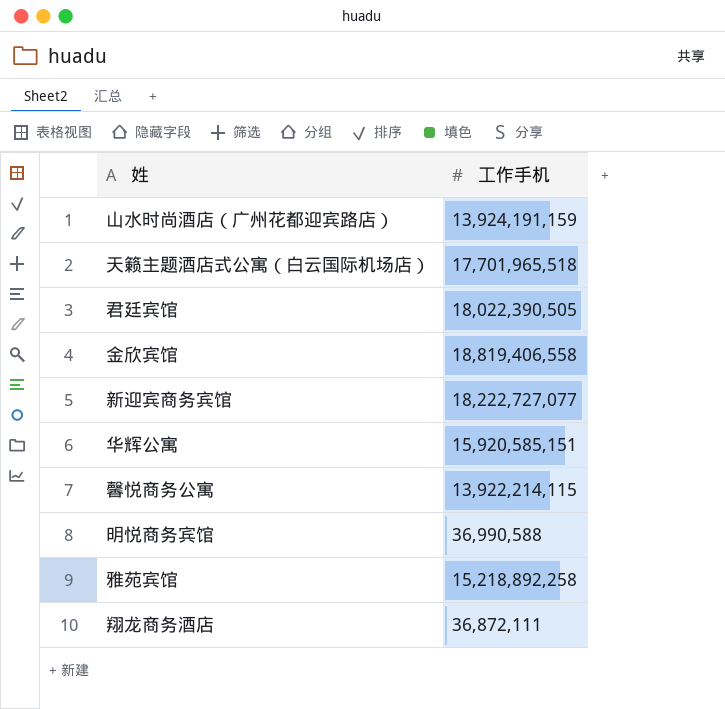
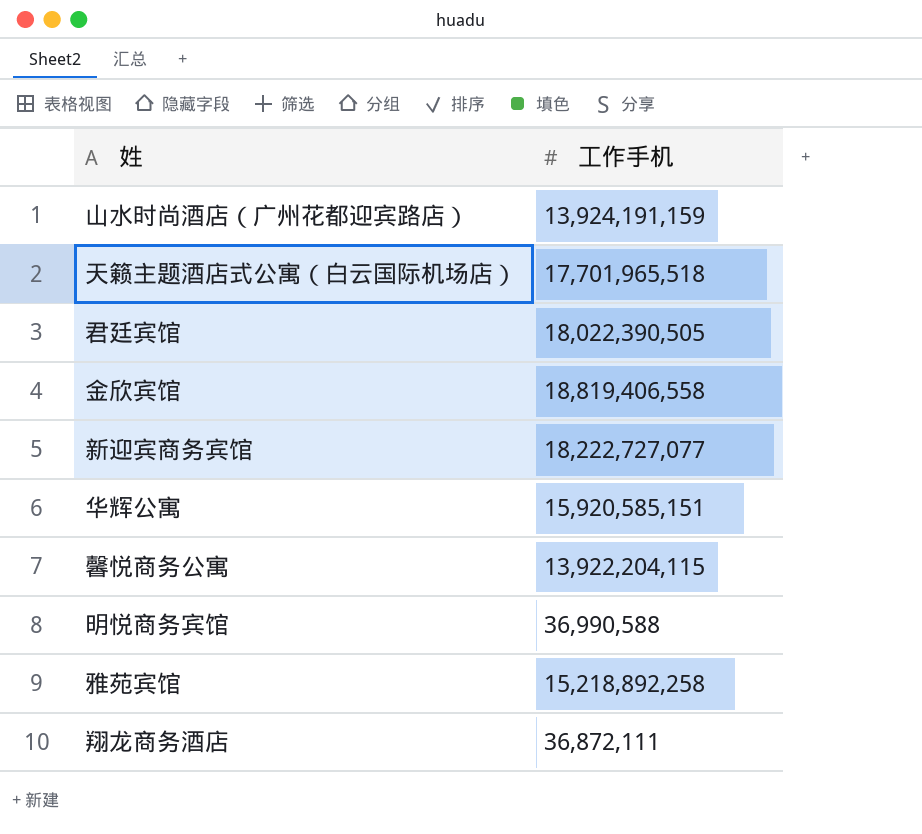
馨悦商务公寓 | 工作手机: 13,922,214,115 -> 13,922,204,115

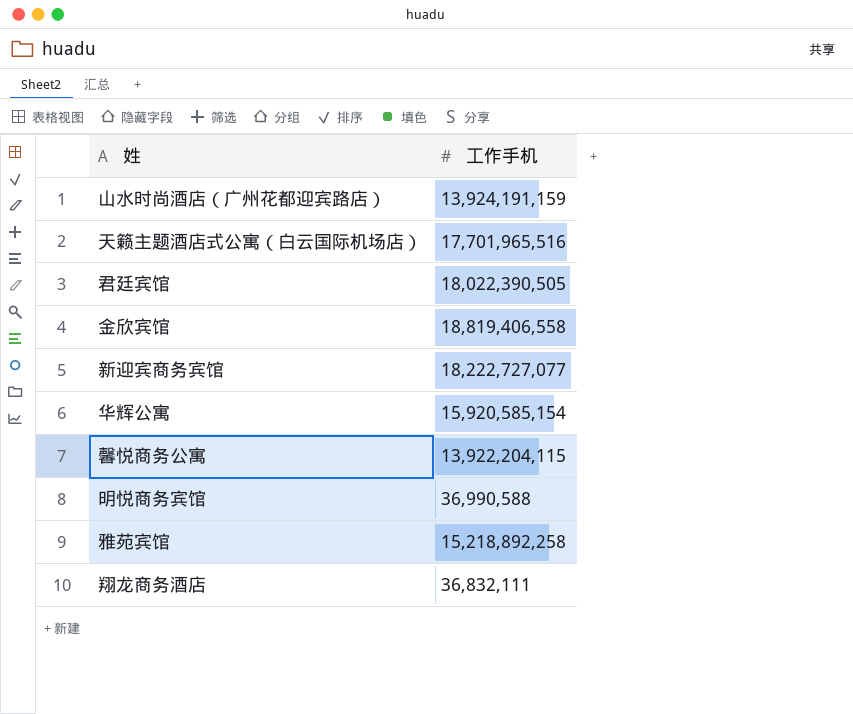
天籁主题酒店式公寓（白云国际机场店） | 工作手机: 17,701,965,518 -> 17,701,965,516
华辉公寓 | 工作手机: 15,920,585,151 -> 15,920,585,154
翔龙商务酒店 | 工作手机: 36,872,111 -> 36,832,111

